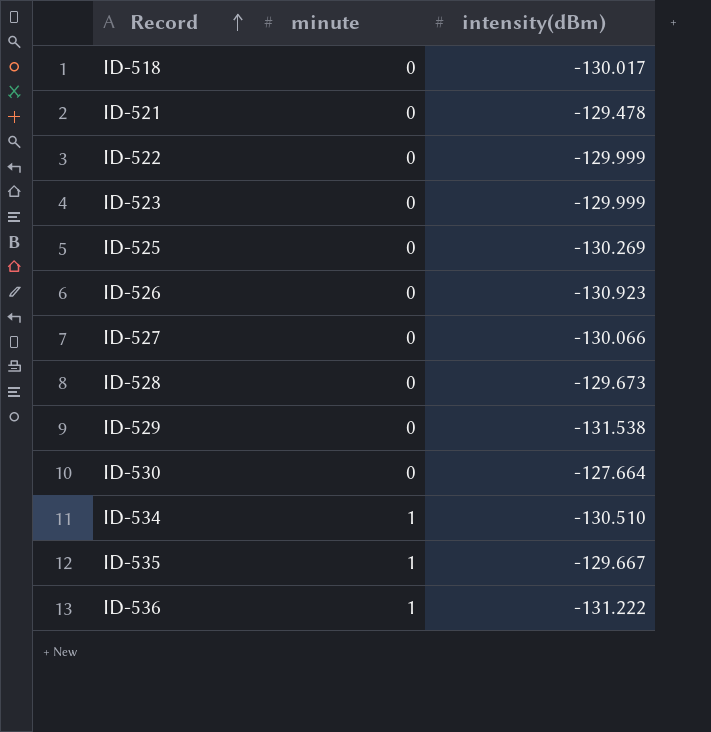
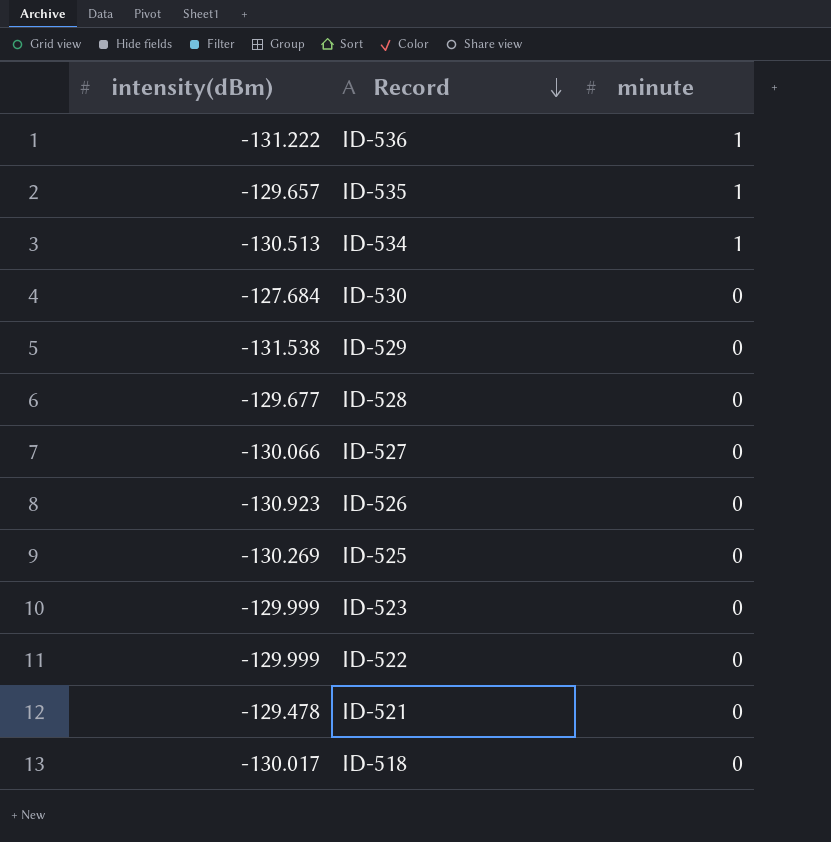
row order: Record ascending -> Record descending
column intensity(dBm) | position: 3 -> 1
ID-535 | intensity(dBm): -129.667 -> -129.657
ID-534 | intensity(dBm): -130.510 -> -130.513
ID-530 | intensity(dBm): -127.664 -> -127.684
ID-528 | intensity(dBm): -129.673 -> -129.677

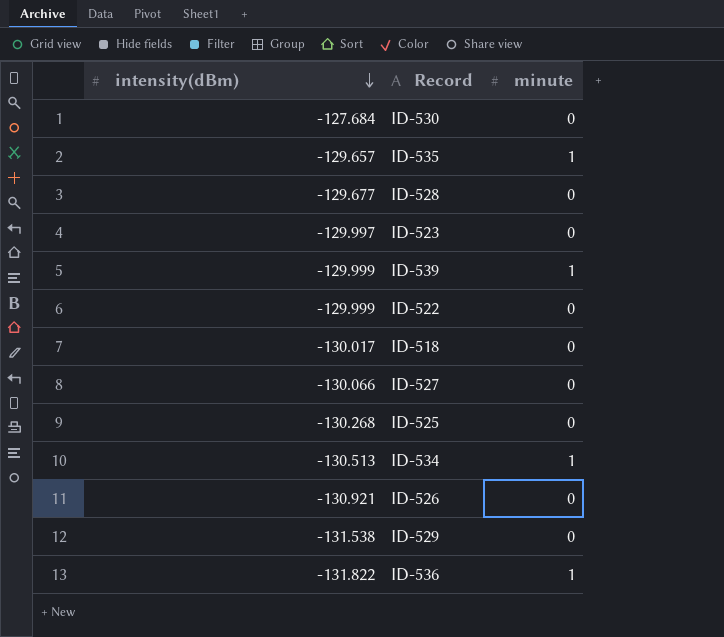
row order: Record descending -> intensity(dBm) descending
row ID-521: -129.478 | 0 -> none
ID-523 | intensity(dBm): -129.999 -> -129.997
row ID-539: none -> -129.999 | 1
ID-525 | intensity(dBm): -130.269 -> -130.268
ID-526 | intensity(dBm): -130.923 -> -130.921
ID-536 | intensity(dBm): -131.222 -> -131.822

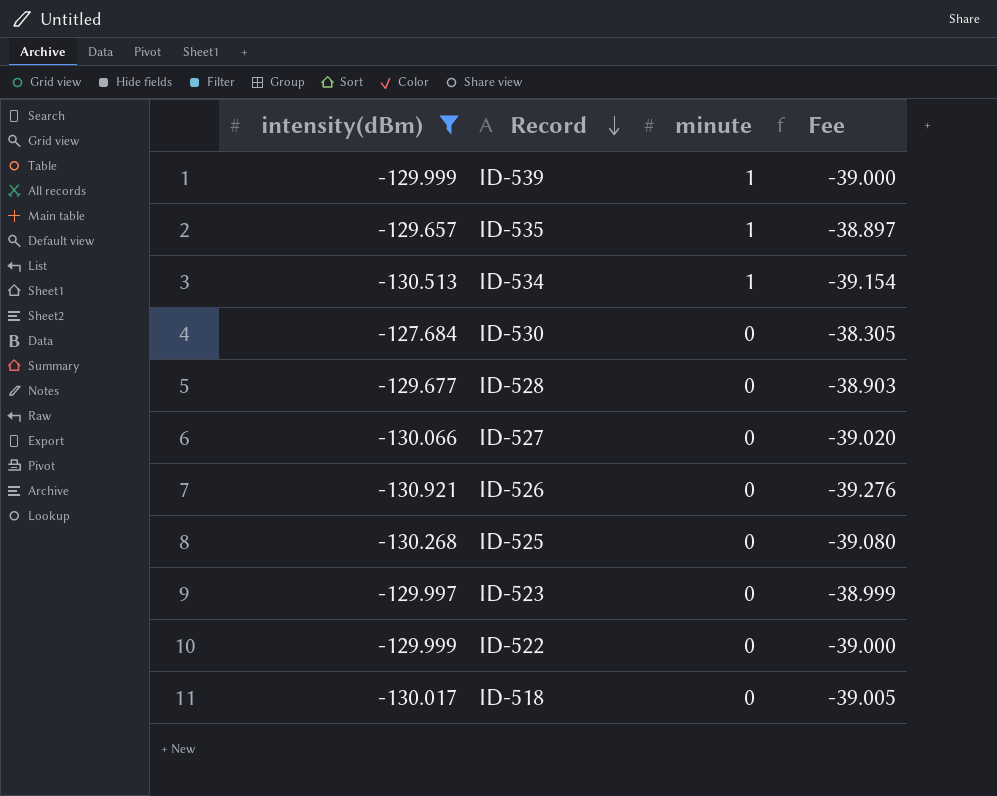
filter: none -> intensity(dBm) >= -130.921
row order: intensity(dBm) descending -> Record descending
column Fee | formula: none -> [intensity(dBm)] * 0.3

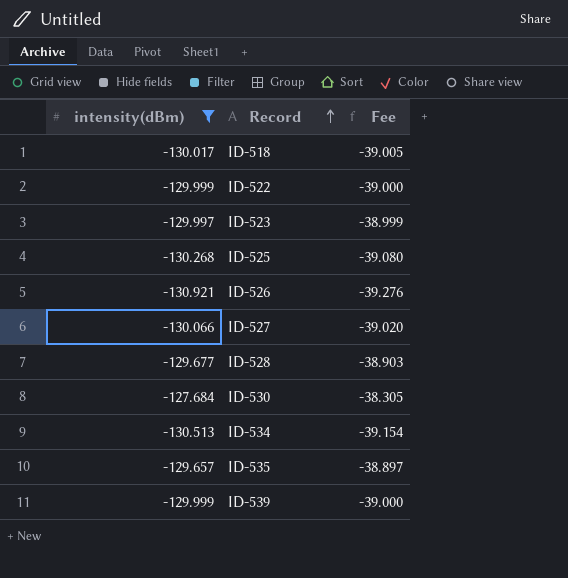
row order: Record descending -> Record ascending
column minute | position: 3 -> none

